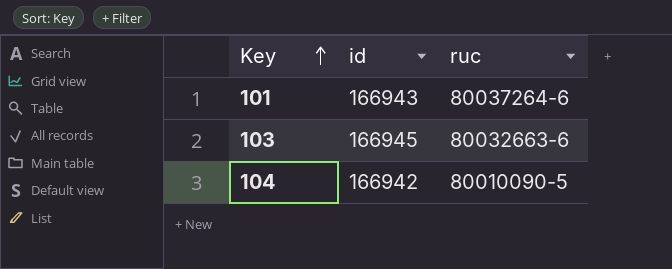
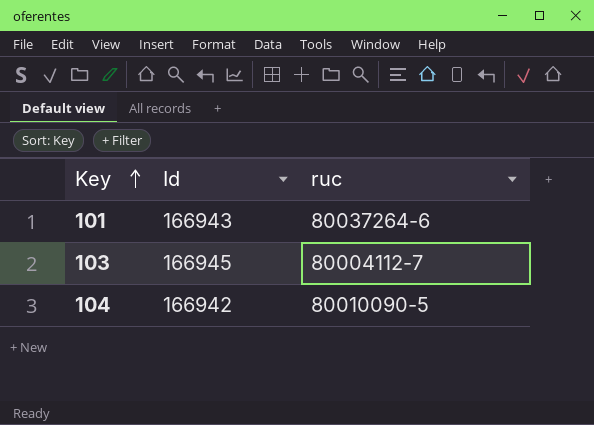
column name: id -> Id
103 | ruc: 80032663-6 -> 80004112-7

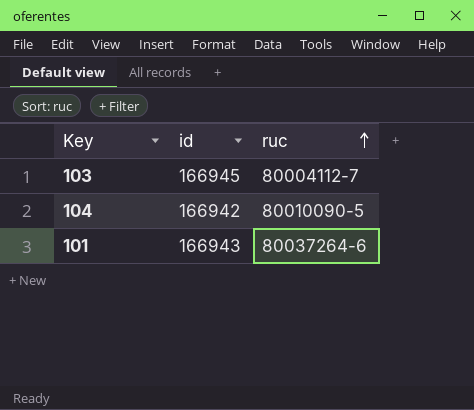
row order: Key ascending -> ruc ascending
column name: Id -> id

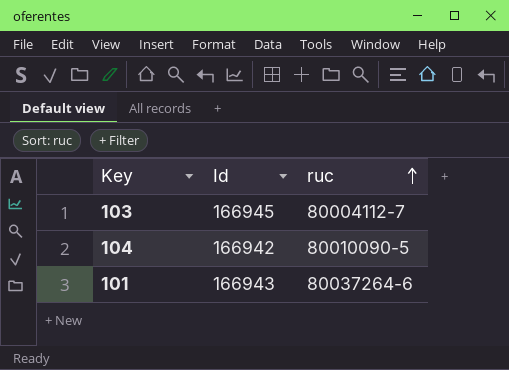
column name: id -> Id

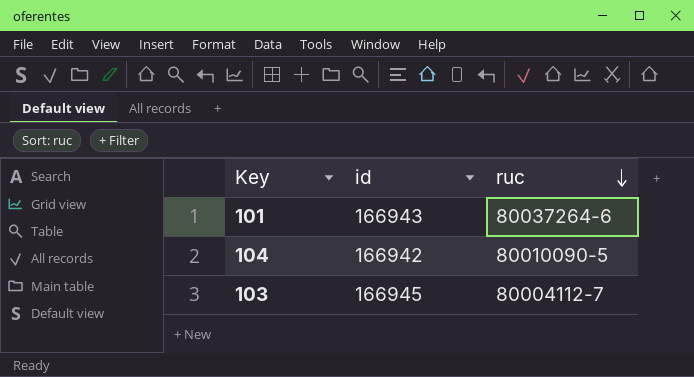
row order: ruc ascending -> ruc descending
column name: Id -> id

